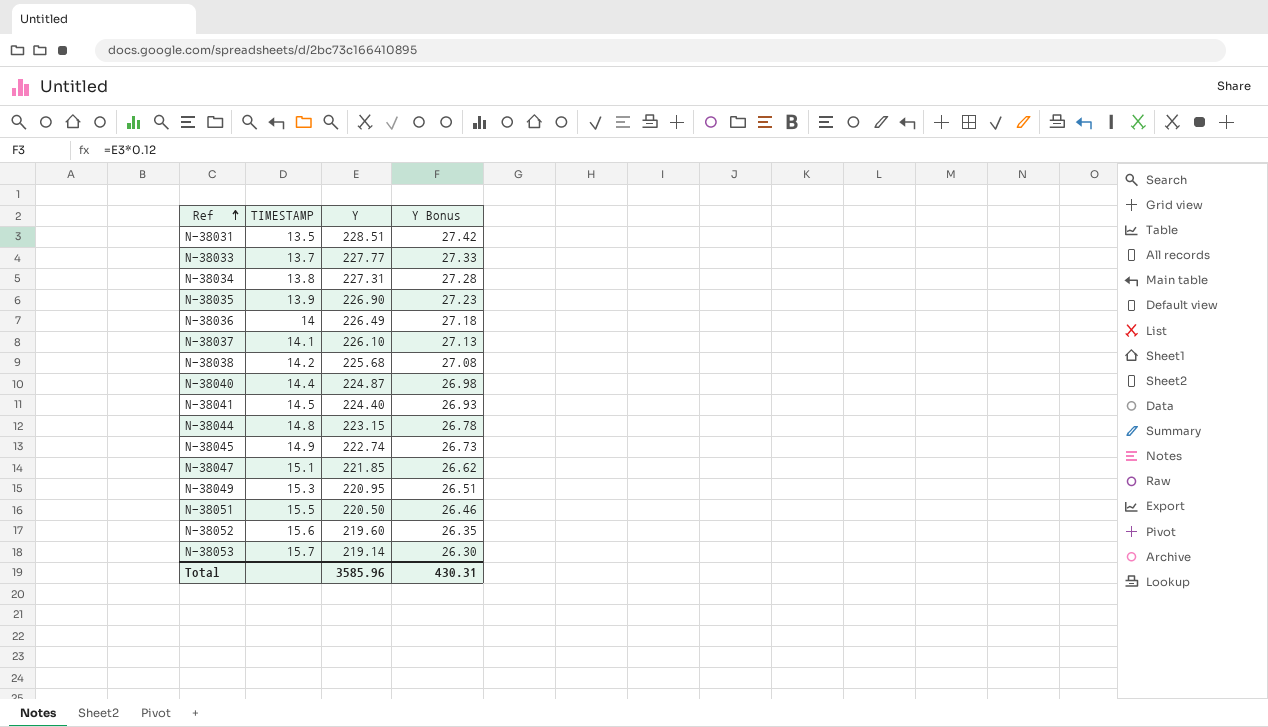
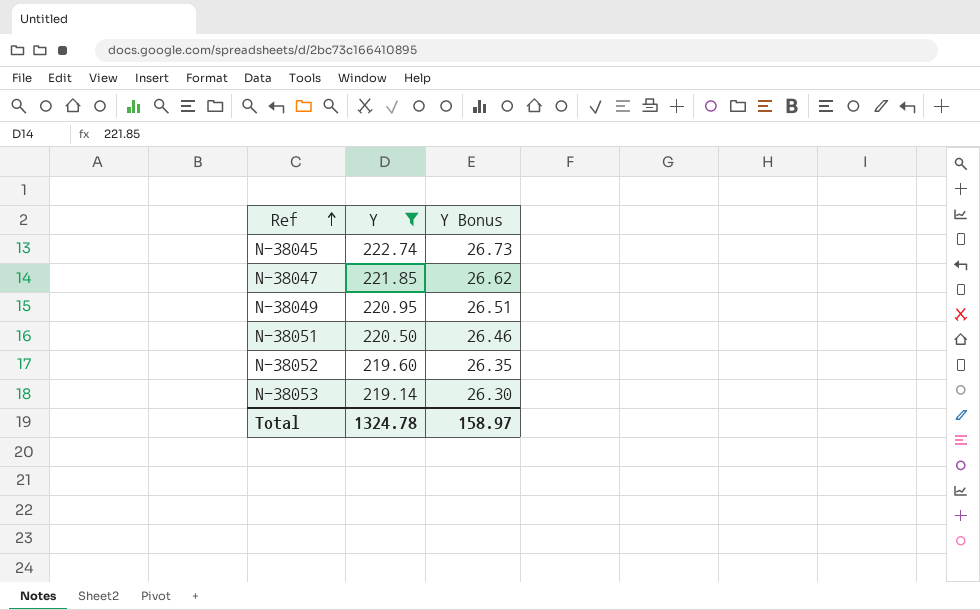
filter: none -> Y <= 222.74
column TIMESTAMP | position: 2 -> none
Total | Y: 3585.96 -> 1324.78
Total | Y Bonus: 430.31 -> 158.97

